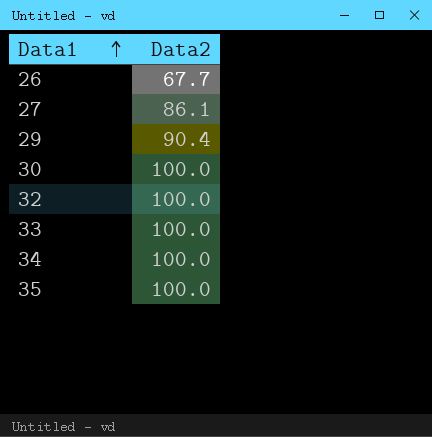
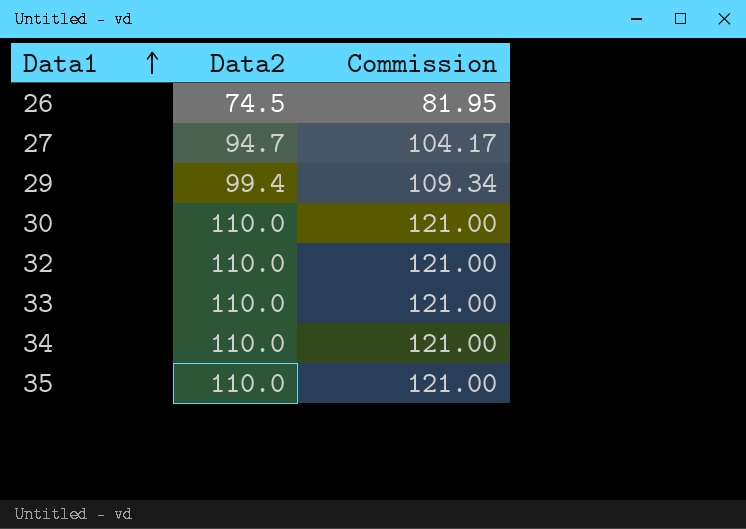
column Commission | formula: none -> [Data2] * 1.1
26 | Data2: 67.7 -> 74.5
27 | Data2: 86.1 -> 94.7
29 | Data2: 90.4 -> 99.4
30 | Data2: 100.0 -> 110.0
32 | Data2: 100.0 -> 110.0
33 | Data2: 100.0 -> 110.0
34 | Data2: 100.0 -> 110.0
35 | Data2: 100.0 -> 110.0

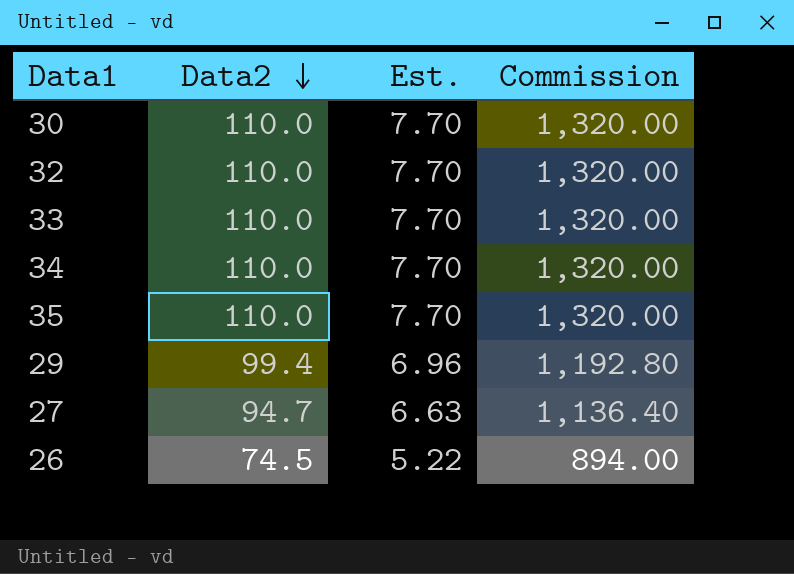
row order: Data1 ascending -> Data2 descending
column Est. | formula: none -> [Data2] * 0.07
column Commission | formula: [Data2] * 1.1 -> [Data2] * 12

